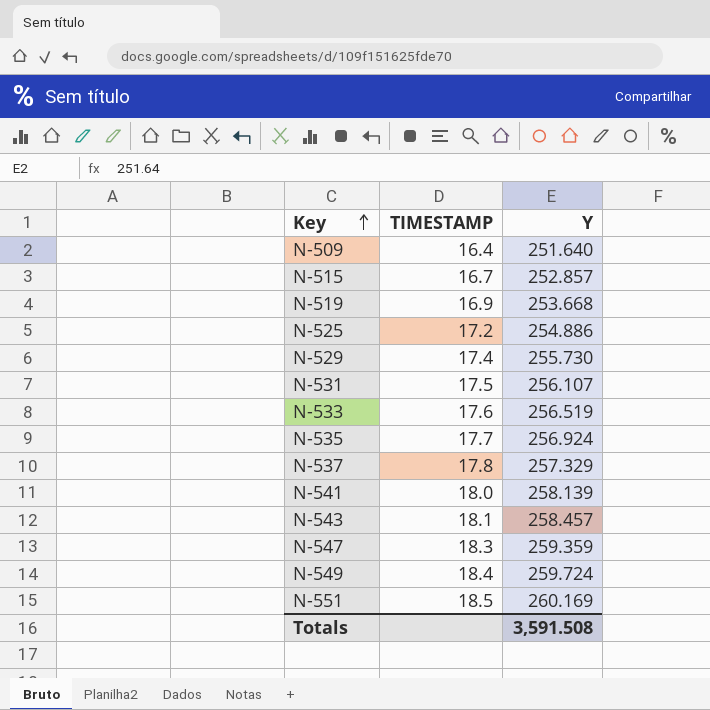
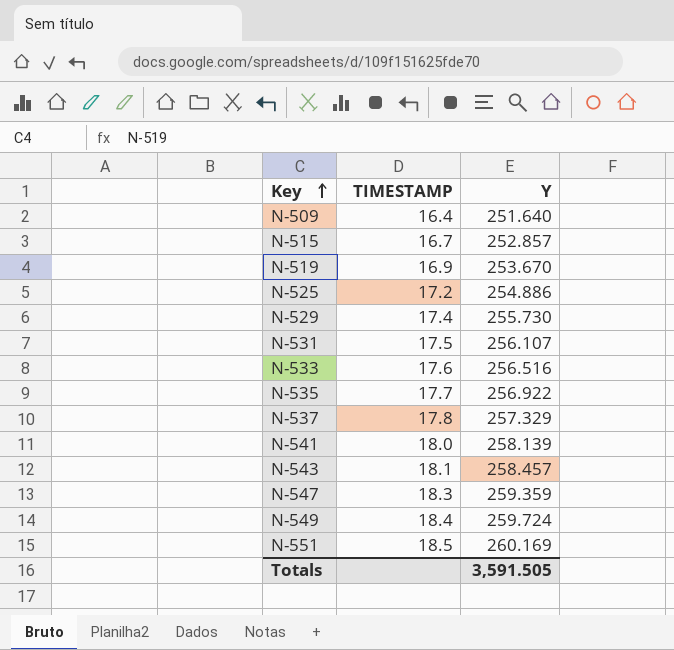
N-519 | Y: 253.668 -> 253.670
N-533 | Y: 256.519 -> 256.516
N-535 | Y: 256.924 -> 256.922
Totals | Y: 3,591.508 -> 3,591.505

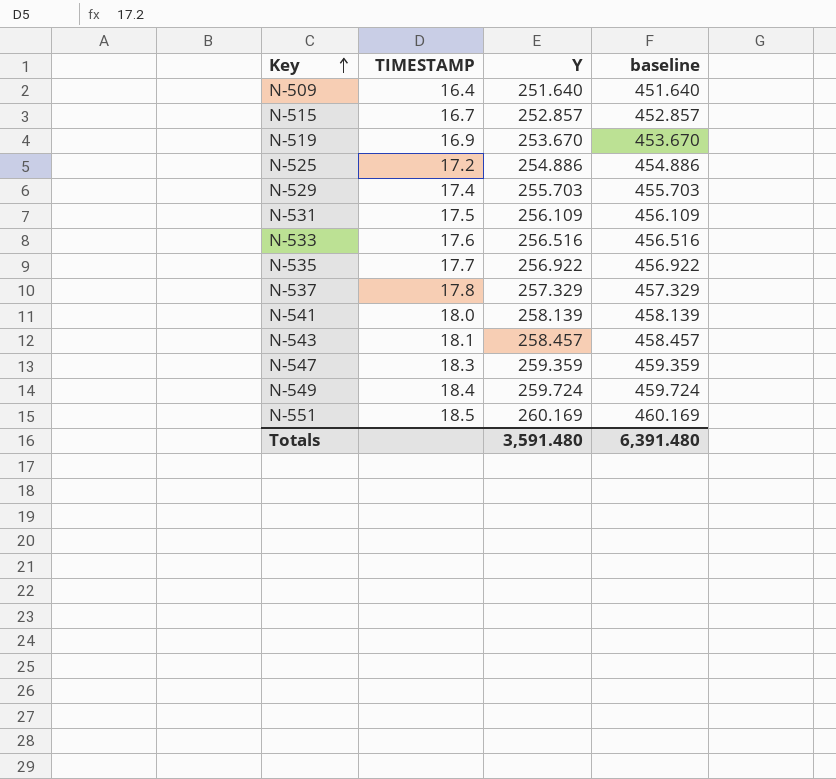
column baseline | formula: none -> [Y] + 200
N-529 | Y: 255.730 -> 255.703
N-531 | Y: 256.107 -> 256.109
Totals | Y: 3,591.505 -> 3,591.480

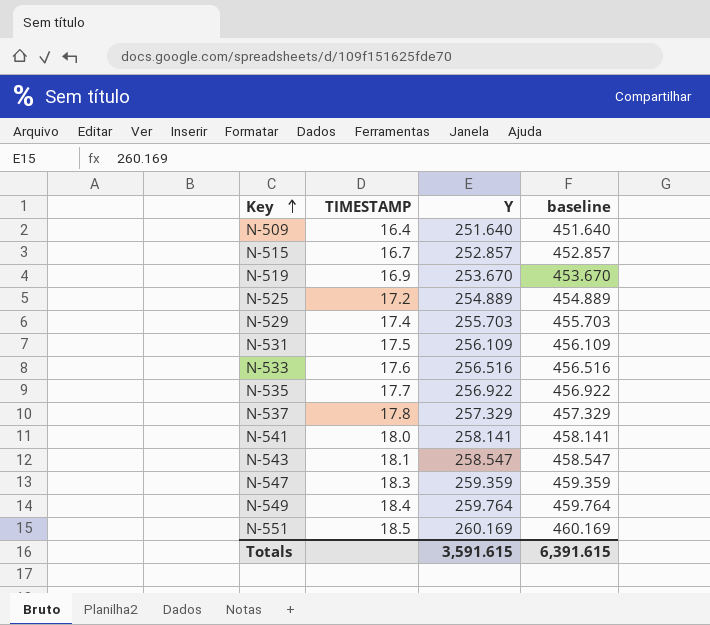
N-525 | Y: 254.886 -> 254.889
N-525 | baseline: 454.886 -> 454.889
N-541 | Y: 258.139 -> 258.141
N-541 | baseline: 458.139 -> 458.141
N-543 | Y: 258.457 -> 258.547
N-543 | baseline: 458.457 -> 458.547
N-549 | Y: 259.724 -> 259.764
N-549 | baseline: 459.724 -> 459.764
Totals | Y: 3,591.480 -> 3,591.615
Totals | baseline: 6,391.480 -> 6,391.615

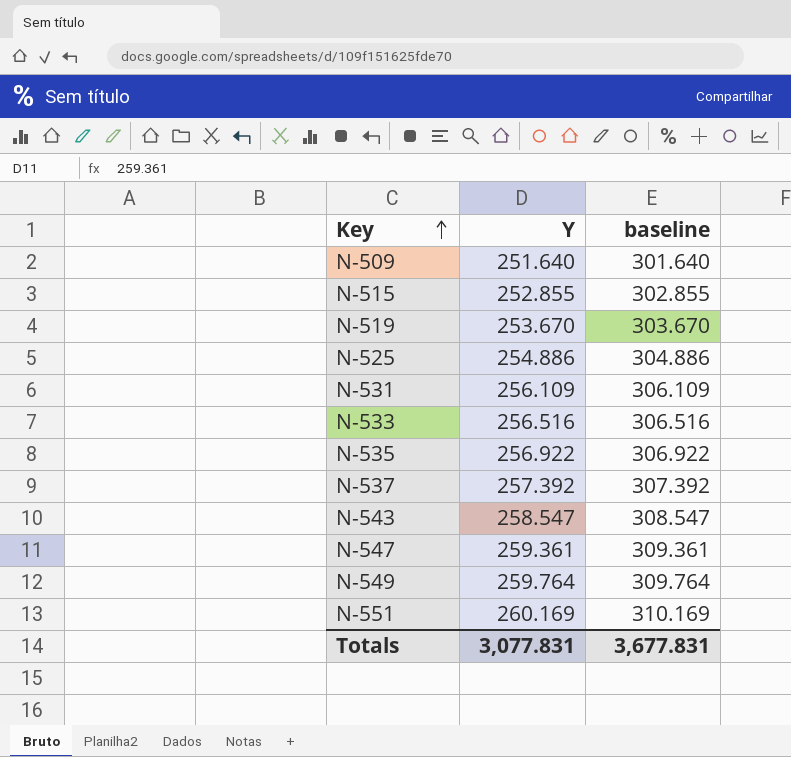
column TIMESTAMP | position: 2 -> none
column baseline | formula: [Y] + 200 -> [Y] + 50
row N-529: 17.4 | 255.703 | 455.703 -> none
row N-541: 18.0 | 258.141 | 458.141 -> none
N-515 | Y: 252.857 -> 252.855
N-525 | Y: 254.889 -> 254.886
N-537 | Y: 257.329 -> 257.392
N-547 | Y: 259.359 -> 259.361
Totals | Y: 3,591.615 -> 3,077.831
Totals | baseline: 6,391.615 -> 3,677.831

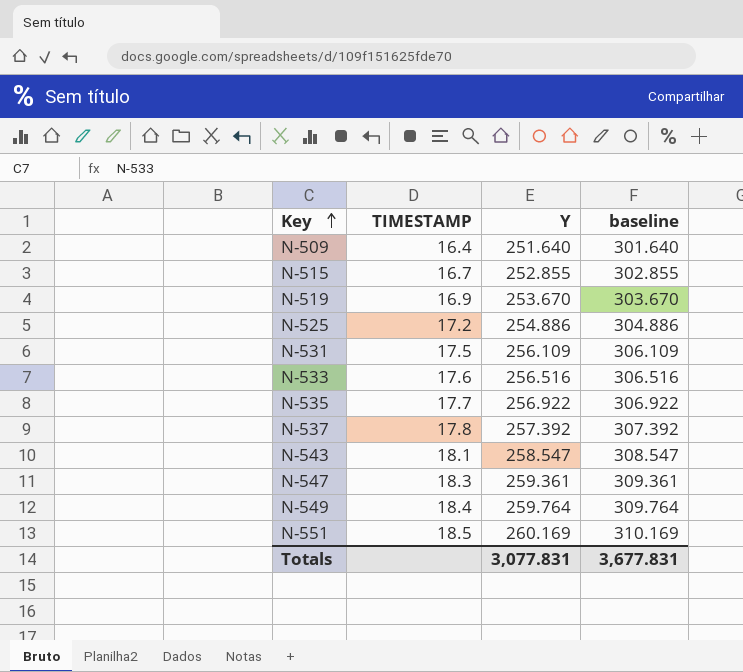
column TIMESTAMP | position: none -> 2

